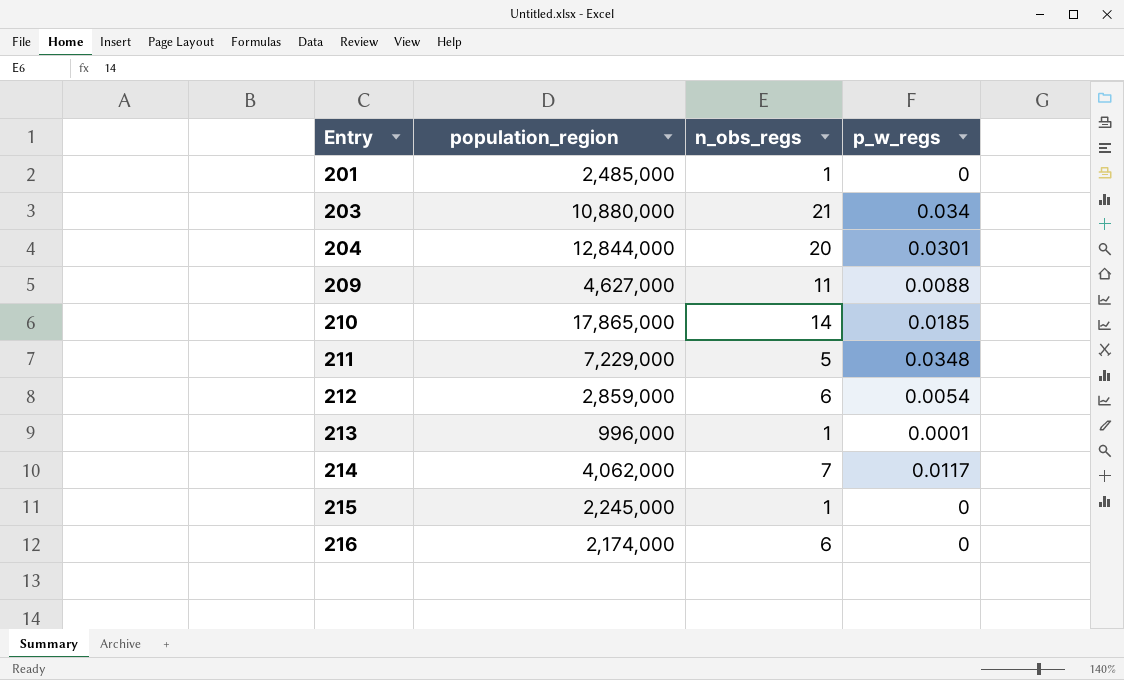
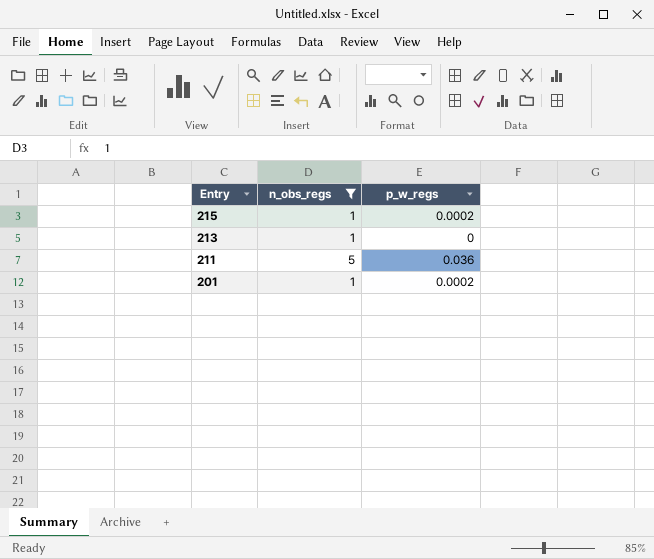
filter: none -> n_obs_regs <= 5
row order: Entry ascending -> Entry descending
column population_region | position: 2 -> none
215 | p_w_regs: 0 -> 0.0002
213 | p_w_regs: 0.0001 -> 0
211 | p_w_regs: 0.0348 -> 0.036
201 | p_w_regs: 0 -> 0.0002

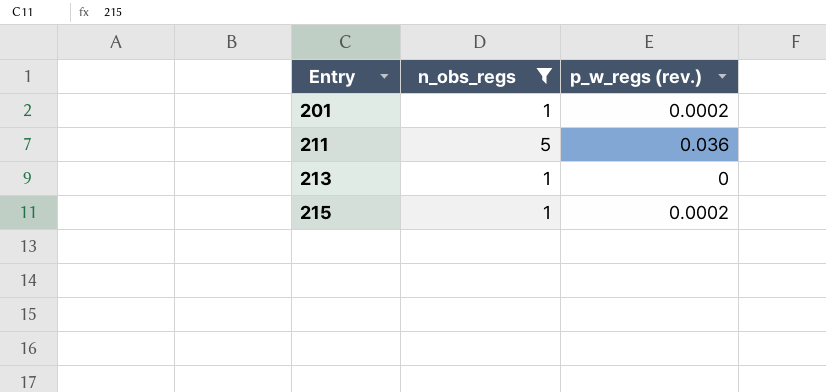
row order: Entry descending -> Entry ascending
column name: p_w_regs -> p_w_regs (rev.)

